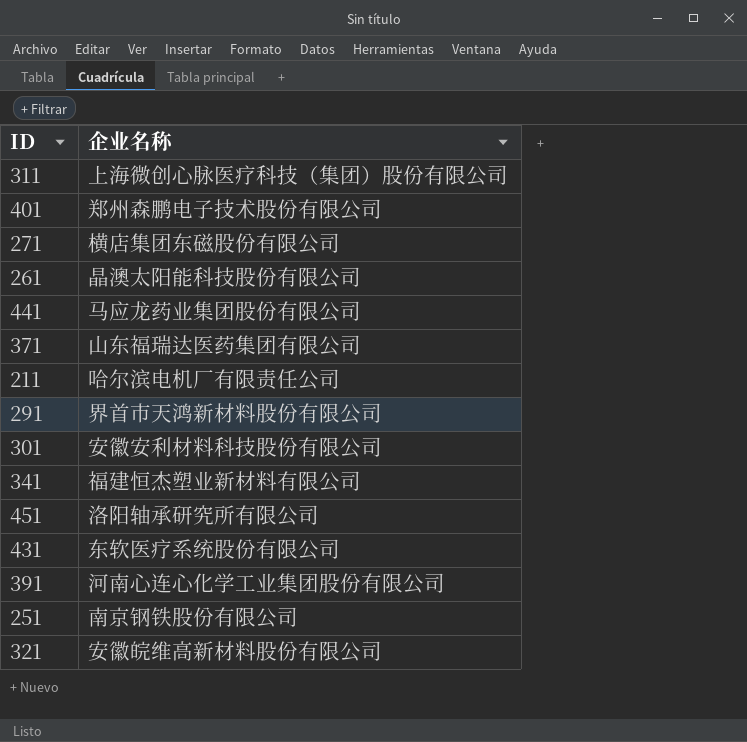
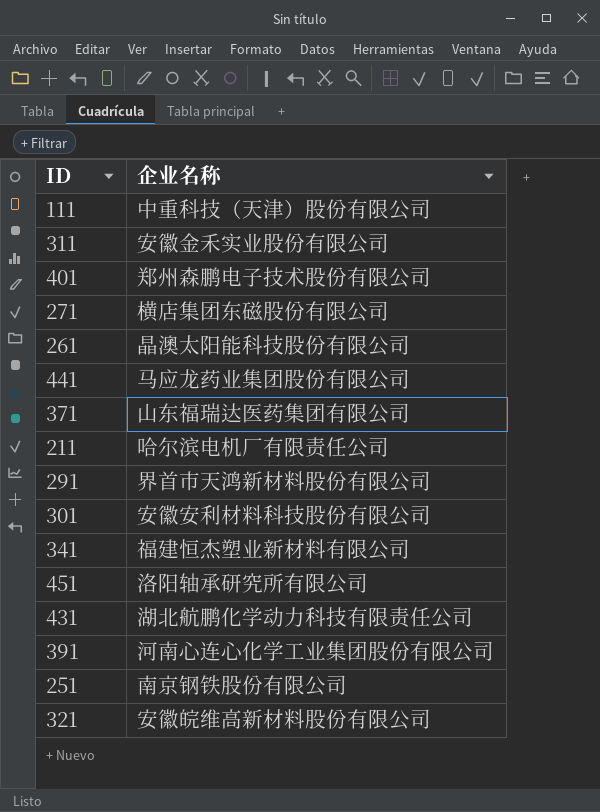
row 111: none -> 中重科技（天津）股份有限公司
311 | 企业名称: 上海微创心脉医疗科技（集团）股份有限公司 -> 安徽金禾实业股份有限公司
431 | 企业名称: 东软医疗系统股份有限公司 -> 湖北航鹏化学动力科技有限责任公司

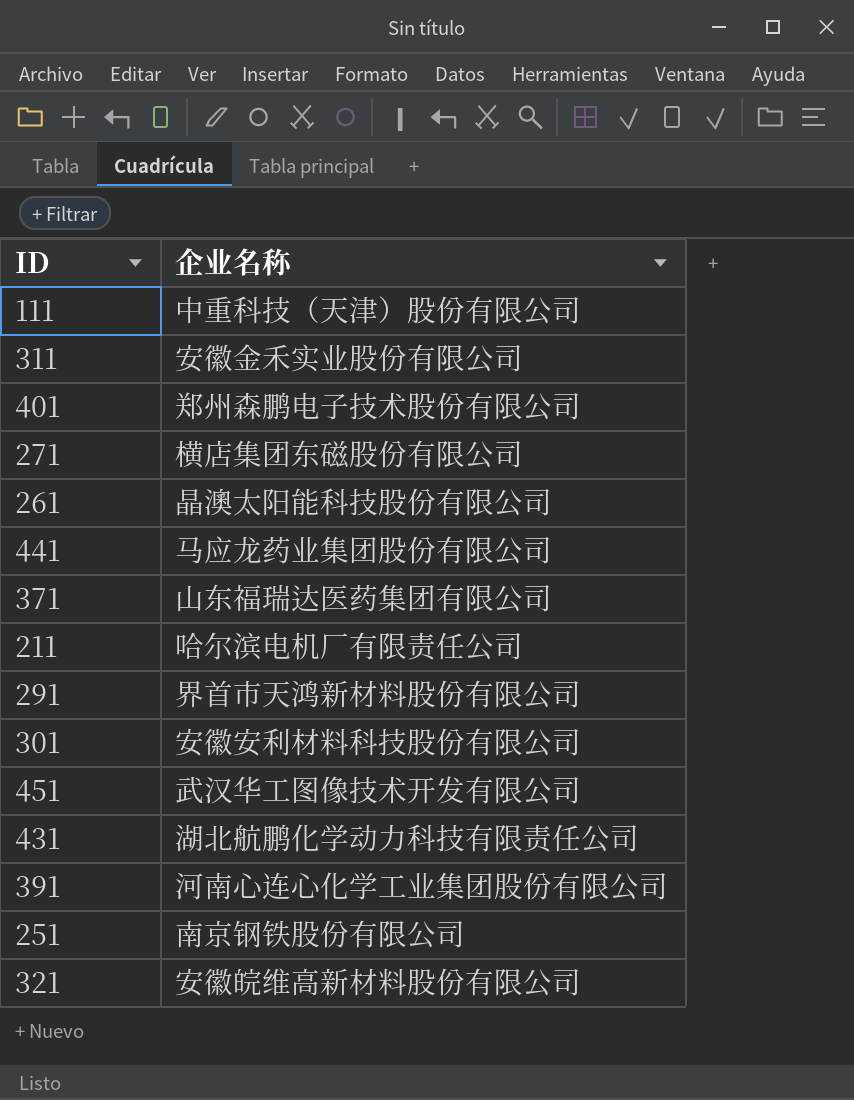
row 341: 福建恒杰塑业新材料有限公司 -> none
451 | 企业名称: 洛阳轴承研究所有限公司 -> 武汉华工图像技术开发有限公司

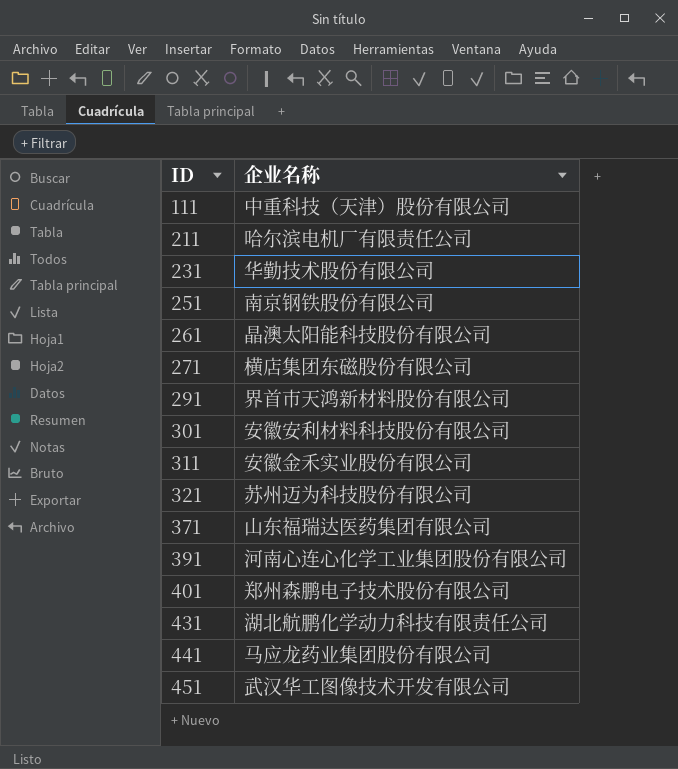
row order: none -> ID ascending
row 231: none -> 华勤技术股份有限公司
321 | 企业名称: 安徽皖维高新材料股份有限公司 -> 苏州迈为科技股份有限公司

